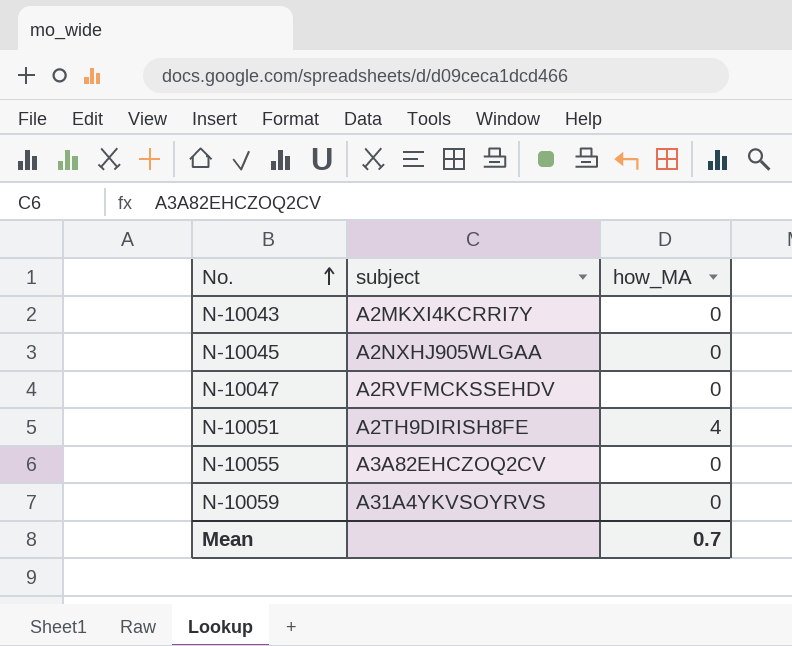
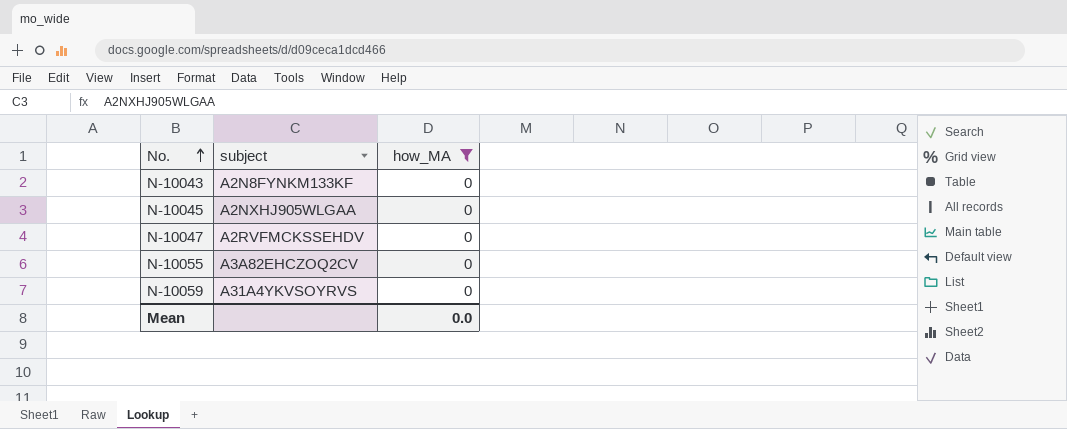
filter: none -> how_MA = 0
N-10043 | subject: A2MKXI4KCRRI7Y -> A2N8FYNKM133KF
Mean | how_MA: 0.7 -> 0.0

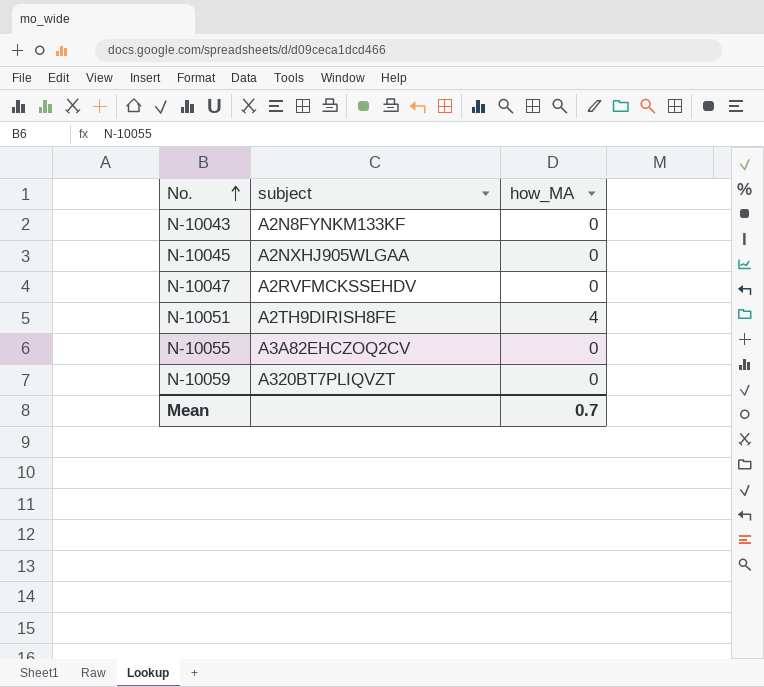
filter: how_MA = 0 -> none
N-10059 | subject: A31A4YKVSOYRVS -> A320BT7PLIQVZT
Mean | how_MA: 0.0 -> 0.7

